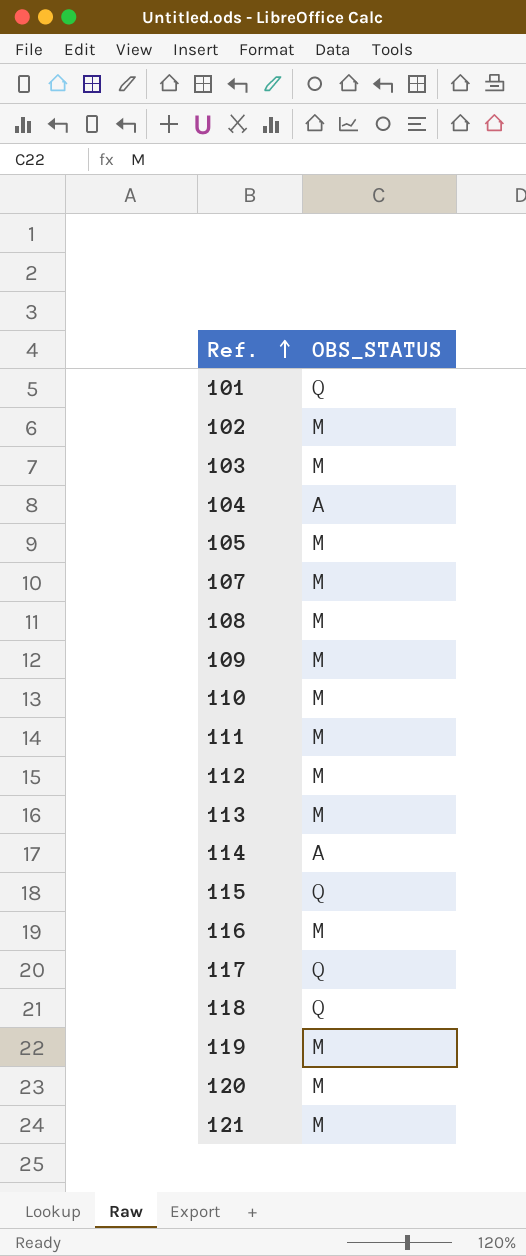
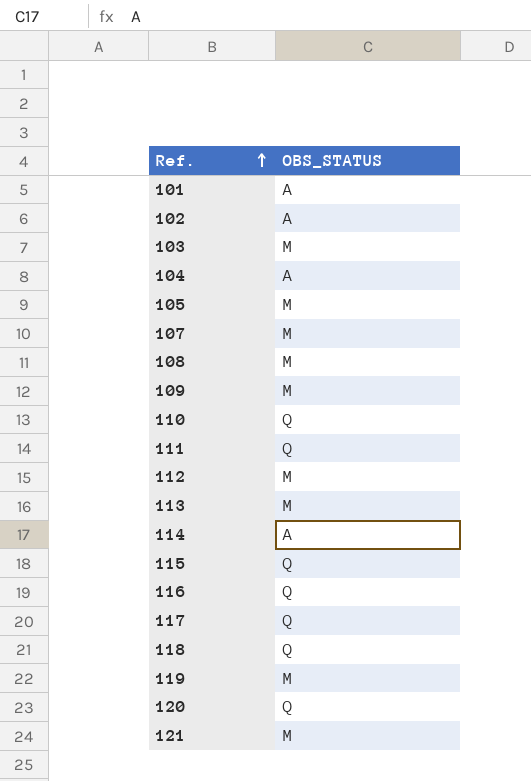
101 | OBS_STATUS: Q -> A
102 | OBS_STATUS: M -> A
110 | OBS_STATUS: M -> Q
111 | OBS_STATUS: M -> Q
116 | OBS_STATUS: M -> Q
120 | OBS_STATUS: M -> Q

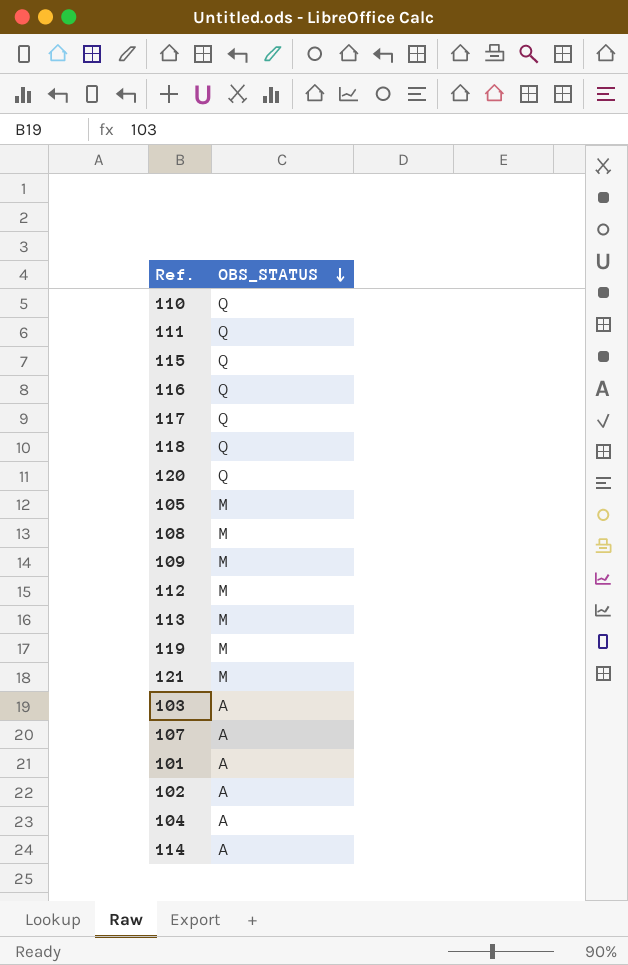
row order: Ref. ascending -> OBS_STATUS descending
103 | OBS_STATUS: M -> A
107 | OBS_STATUS: M -> A

